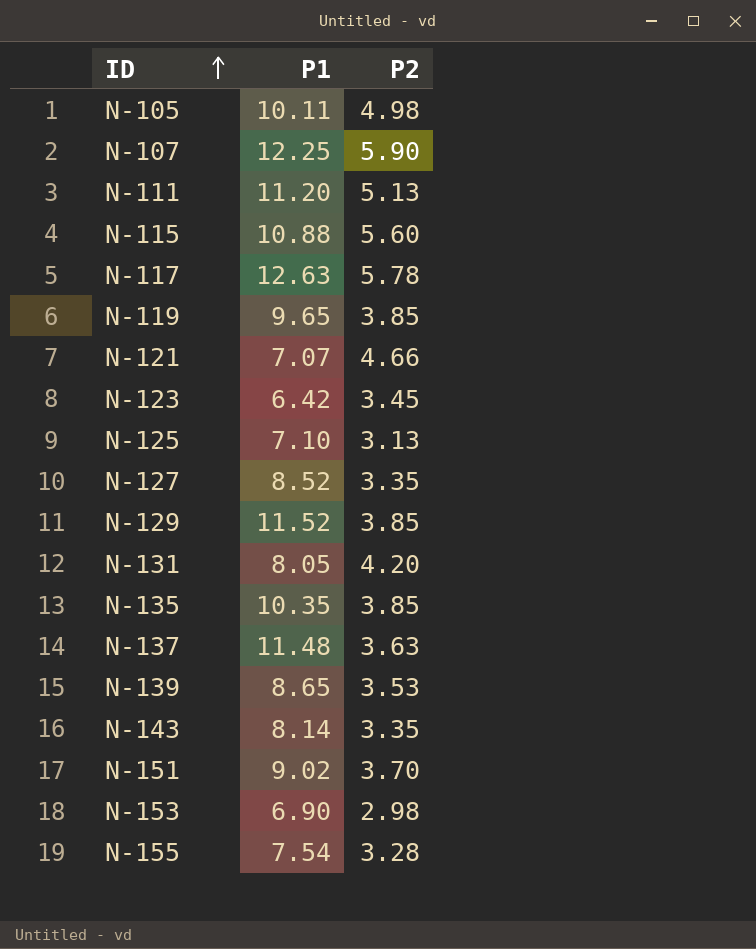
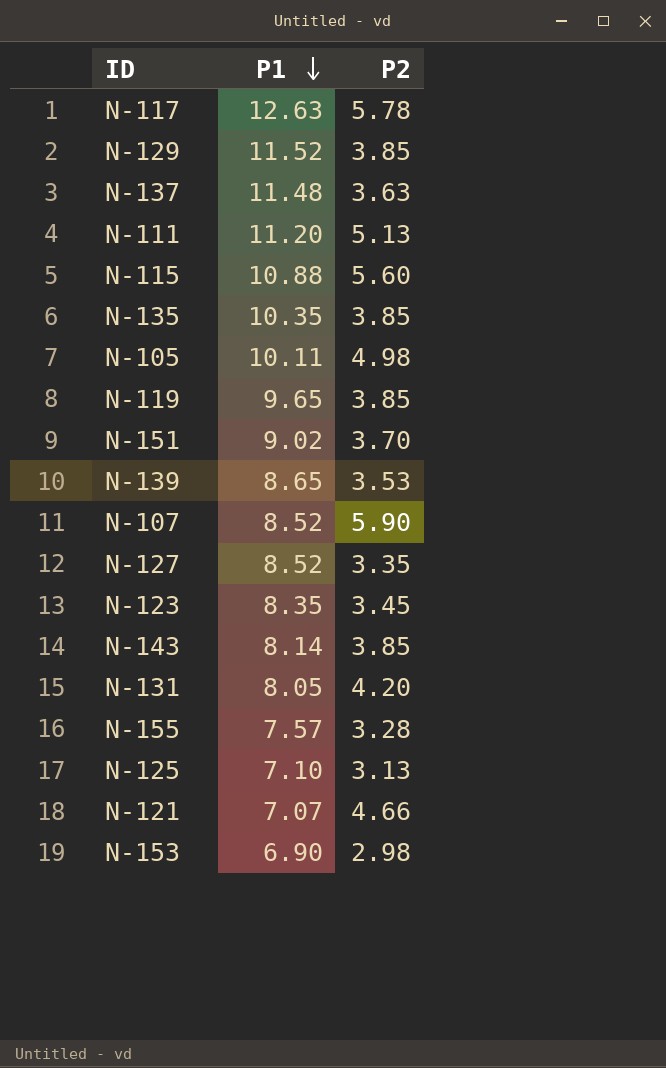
row order: ID ascending -> P1 descending
N-107 | P1: 12.25 -> 8.52
N-123 | P1: 6.42 -> 8.35
N-143 | P2: 3.35 -> 3.85
N-155 | P1: 7.54 -> 7.57

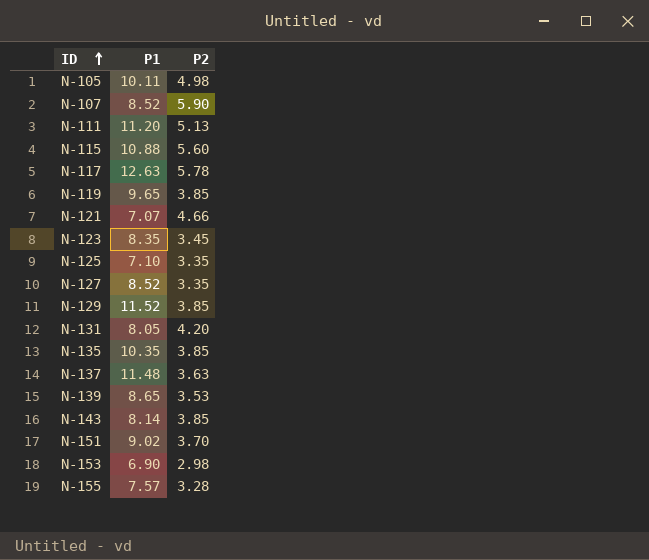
row order: P1 descending -> ID ascending
N-125 | P2: 3.13 -> 3.35

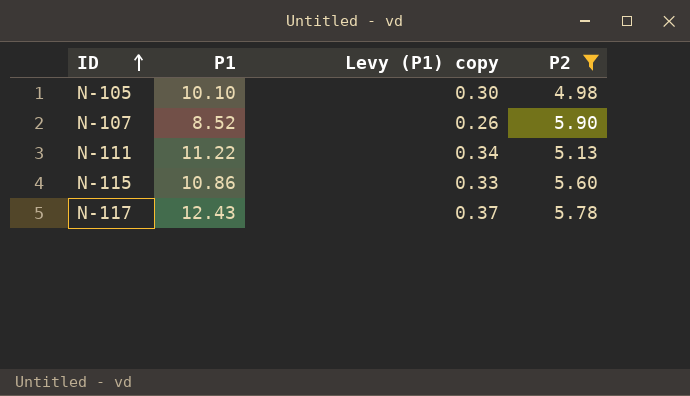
filter: none -> P2 >= 4.98
column Levy (P1) copy | formula: none -> [P1] * 0.03
N-105 | P1: 10.11 -> 10.10
N-111 | P1: 11.20 -> 11.22
N-115 | P1: 10.88 -> 10.86
N-117 | P1: 12.63 -> 12.43

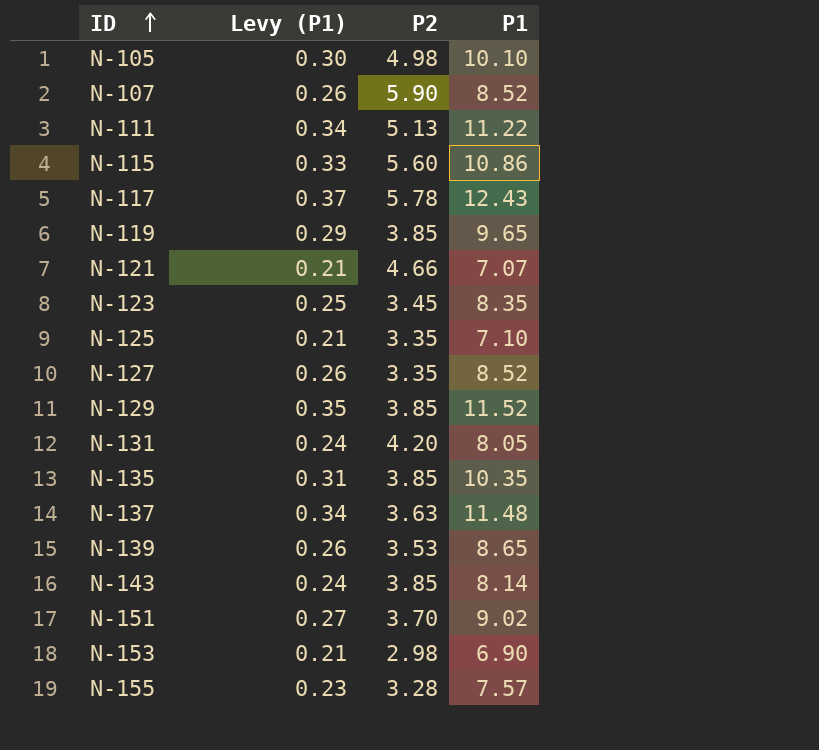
filter: P2 >= 4.98 -> none
column name: Levy (P1) copy -> Levy (P1)
column P1 | position: 2 -> 4

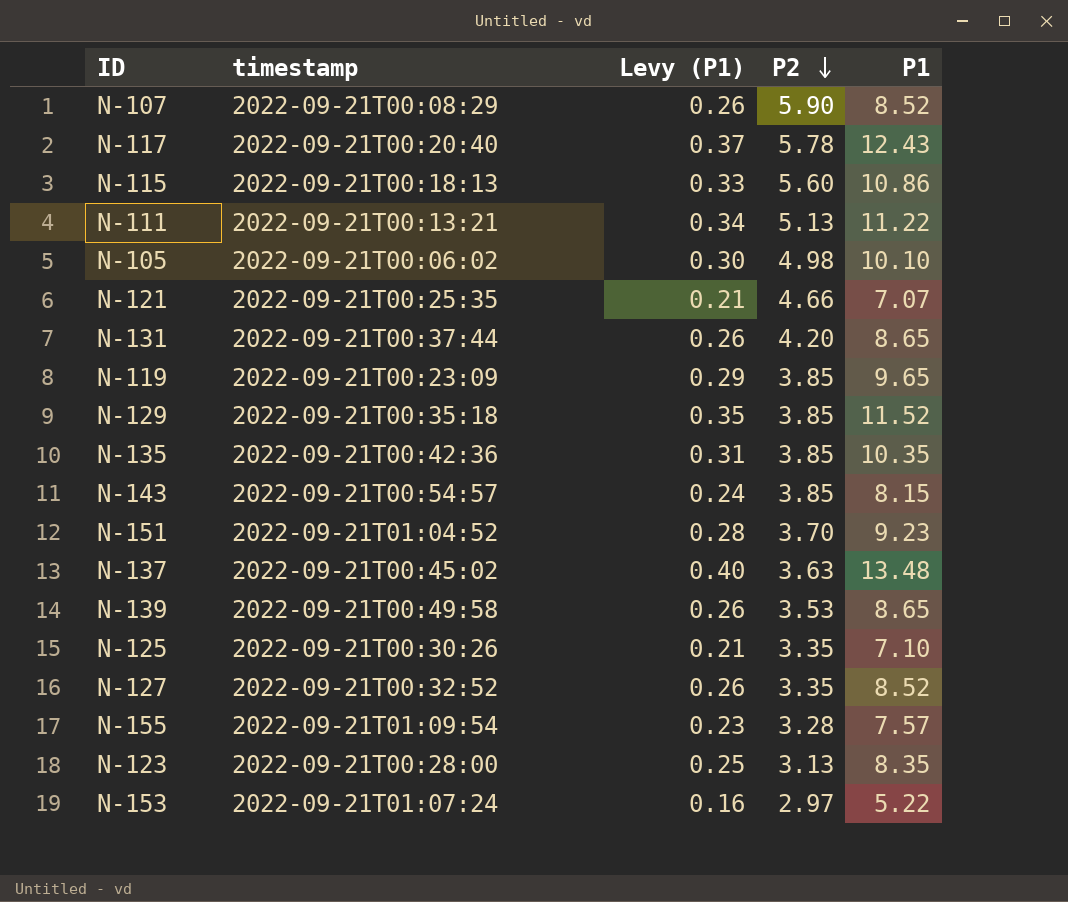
row order: ID ascending -> P2 descending
column timestamp | position: none -> 2
N-131 | Levy (P1): 0.24 -> 0.26
N-131 | P1: 8.05 -> 8.65
N-143 | P1: 8.14 -> 8.15
N-151 | Levy (P1): 0.27 -> 0.28
N-151 | P1: 9.02 -> 9.23
N-137 | Levy (P1): 0.34 -> 0.40
N-137 | P1: 11.48 -> 13.48
N-123 | P2: 3.45 -> 3.13
N-153 | Levy (P1): 0.21 -> 0.16
N-153 | P2: 2.98 -> 2.97
N-153 | P1: 6.90 -> 5.22

